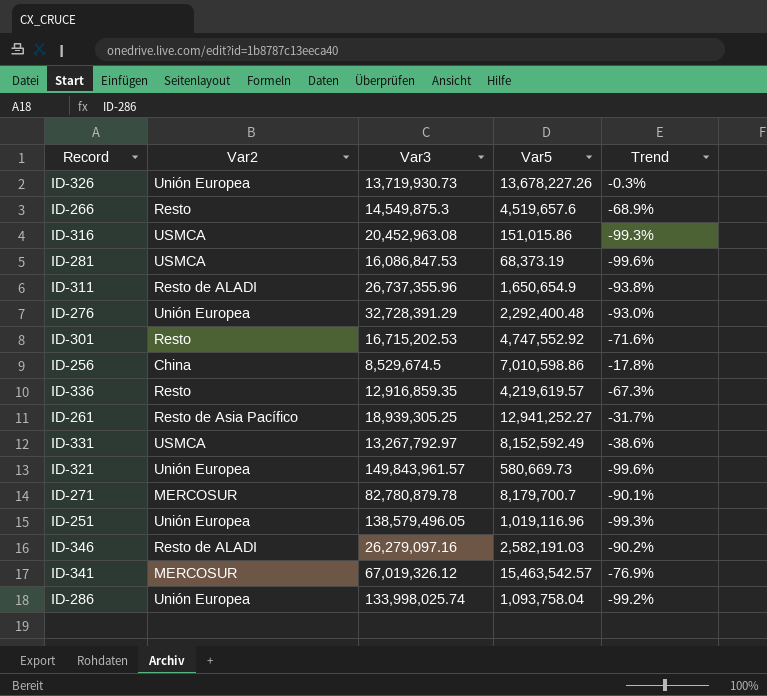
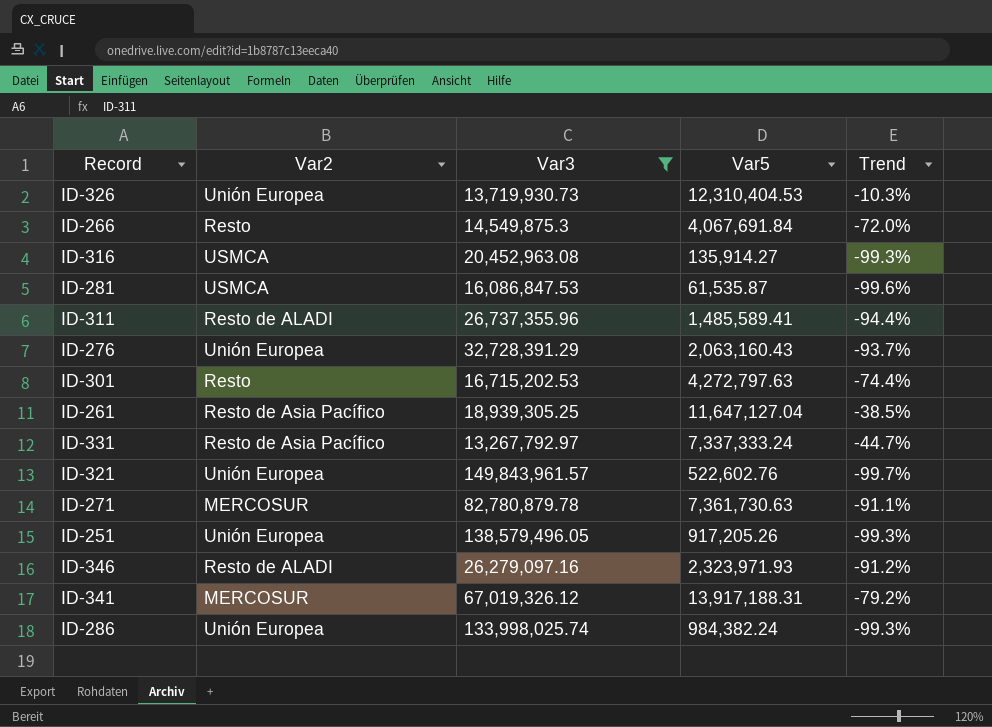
filter: none -> Var3 >= 13,267,792.97
ID-326 | Var5: 13,678,227.26 -> 12,310,404.53
ID-326 | Trend: -0.3% -> -10.3%
ID-266 | Var5: 4,519,657.6 -> 4,067,691.84
ID-266 | Trend: -68.9% -> -72.0%
ID-316 | Var5: 151,015.86 -> 135,914.27
ID-281 | Var5: 68,373.19 -> 61,535.87
ID-311 | Var5: 1,650,654.9 -> 1,485,589.41
ID-311 | Trend: -93.8% -> -94.4%
ID-276 | Var5: 2,292,400.48 -> 2,063,160.43
ID-276 | Trend: -93.0% -> -93.7%
ID-301 | Var5: 4,747,552.92 -> 4,272,797.63
ID-301 | Trend: -71.6% -> -74.4%
ID-261 | Var5: 12,941,252.27 -> 11,647,127.04
ID-261 | Trend: -31.7% -> -38.5%
ID-331 | Var2: USMCA -> Resto de Asia Pacífico
ID-331 | Var5: 8,152,592.49 -> 7,337,333.24
ID-331 | Trend: -38.6% -> -44.7%
ID-321 | Var5: 580,669.73 -> 522,602.76
ID-321 | Trend: -99.6% -> -99.7%
ID-271 | Var5: 8,179,700.7 -> 7,361,730.63
ID-271 | Trend: -90.1% -> -91.1%
ID-251 | Var5: 1,019,116.96 -> 917,205.26
ID-346 | Var5: 2,582,191.03 -> 2,323,971.93
ID-346 | Trend: -90.2% -> -91.2%
ID-341 | Var5: 15,463,542.57 -> 13,917,188.31
ID-341 | Trend: -76.9% -> -79.2%
ID-286 | Var5: 1,093,758.04 -> 984,382.24
ID-286 | Trend: -99.2% -> -99.3%

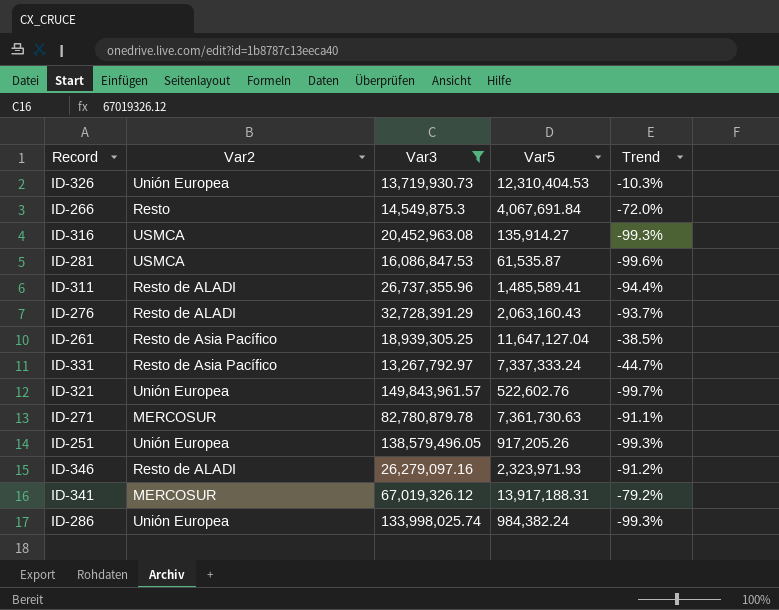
row ID-301: Resto | 16,715,202.53 | 4,272,797.63 | -74.4% -> none
ID-276 | Var2: Unión Europea -> Resto de ALADI

